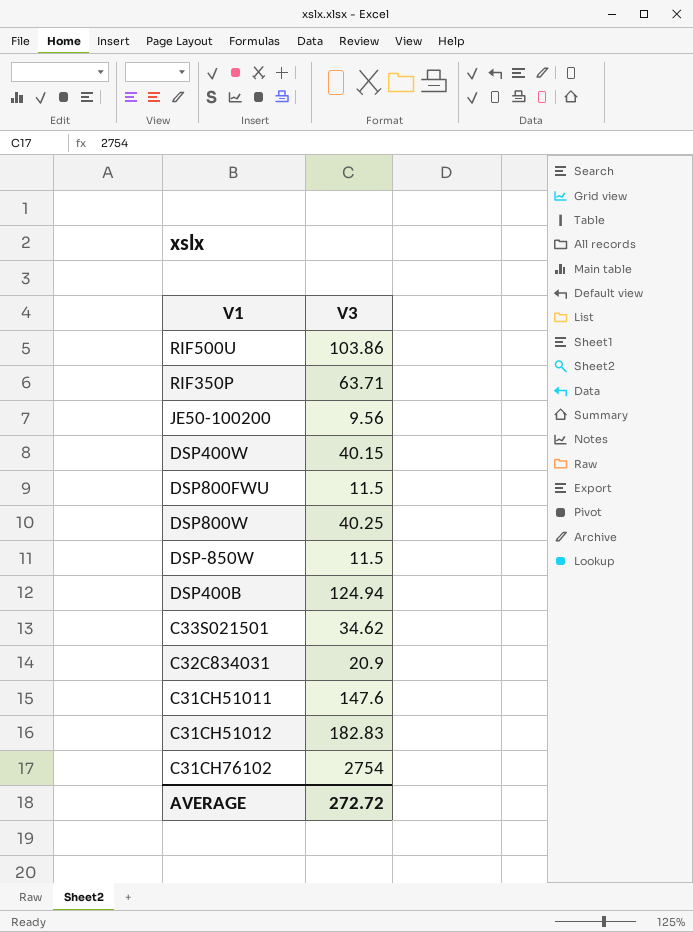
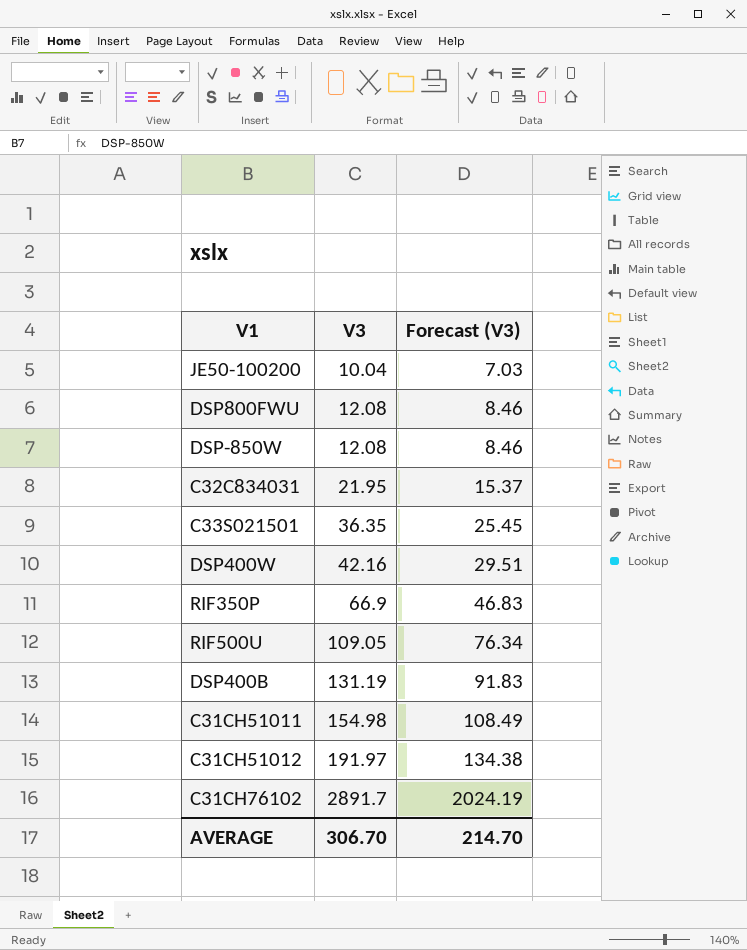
row order: none -> V3 ascending
column Forecast (V3) | formula: none -> [V3] * 0.7
row DSP800W: 40.25 -> none
JE50-100200 | V3: 9.56 -> 10.04
DSP800FWU | V3: 11.5 -> 12.08
DSP-850W | V3: 11.5 -> 12.08
C32C834031 | V3: 20.9 -> 21.95
C33S021501 | V3: 34.62 -> 36.35
DSP400W | V3: 40.15 -> 42.16
RIF350P | V3: 63.71 -> 66.9
RIF500U | V3: 103.86 -> 109.05
DSP400B | V3: 124.94 -> 131.19
C31CH51011 | V3: 147.6 -> 154.98
C31CH51012 | V3: 182.83 -> 191.97
C31CH76102 | V3: 2754 -> 2891.7
AVERAGE | V3: 272.72 -> 306.70

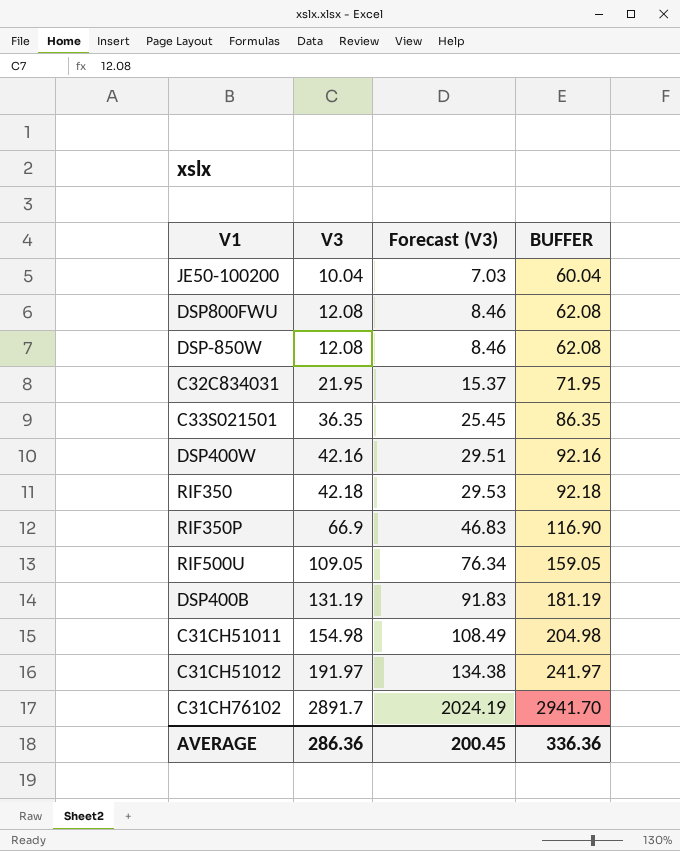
column BUFFER | formula: none -> [V3] + 50
row RIF350: none -> 42.18 | 29.53 | 92.18
AVERAGE | V3: 306.70 -> 286.36
AVERAGE | Forecast (V3): 214.70 -> 200.45

